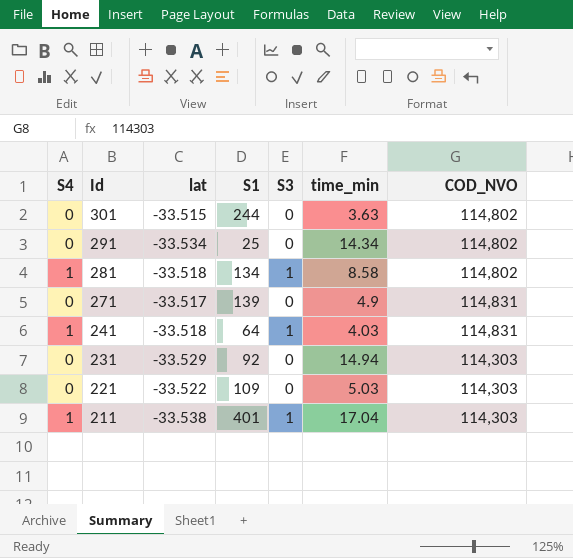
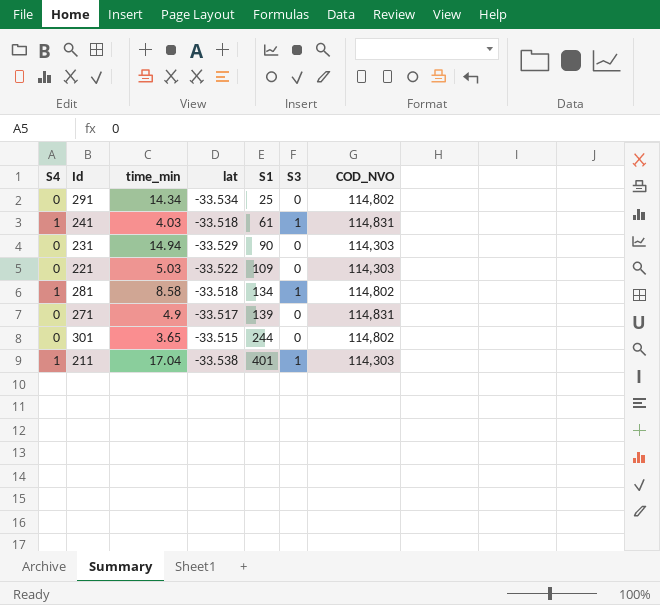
row order: Id descending -> S1 ascending
column time_min | position: 6 -> 3
241 | S1: 64 -> 61
231 | S1: 92 -> 90
301 | time_min: 3.63 -> 3.65

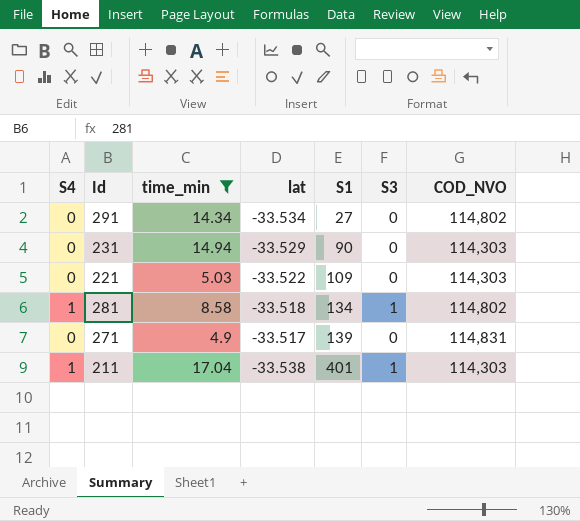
filter: none -> time_min >= 4.9
291 | S1: 25 -> 27

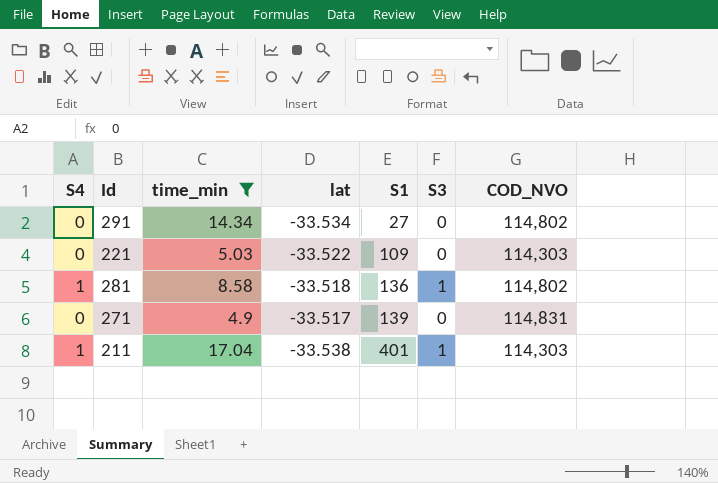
row 231: 0 | 14.94 | -33.529 | 90 | 0 | 114,303 -> none
281 | S1: 134 -> 136

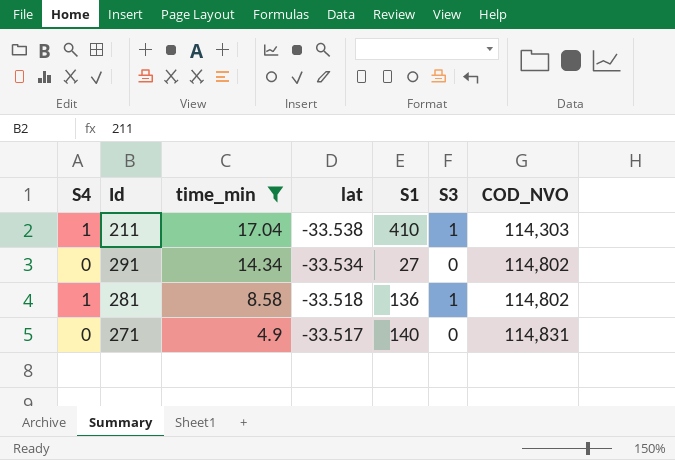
row order: S1 ascending -> time_min descending
row 221: 0 | 5.03 | -33.522 | 109 | 0 | 114,303 -> none
211 | S1: 401 -> 410
271 | S1: 139 -> 140

